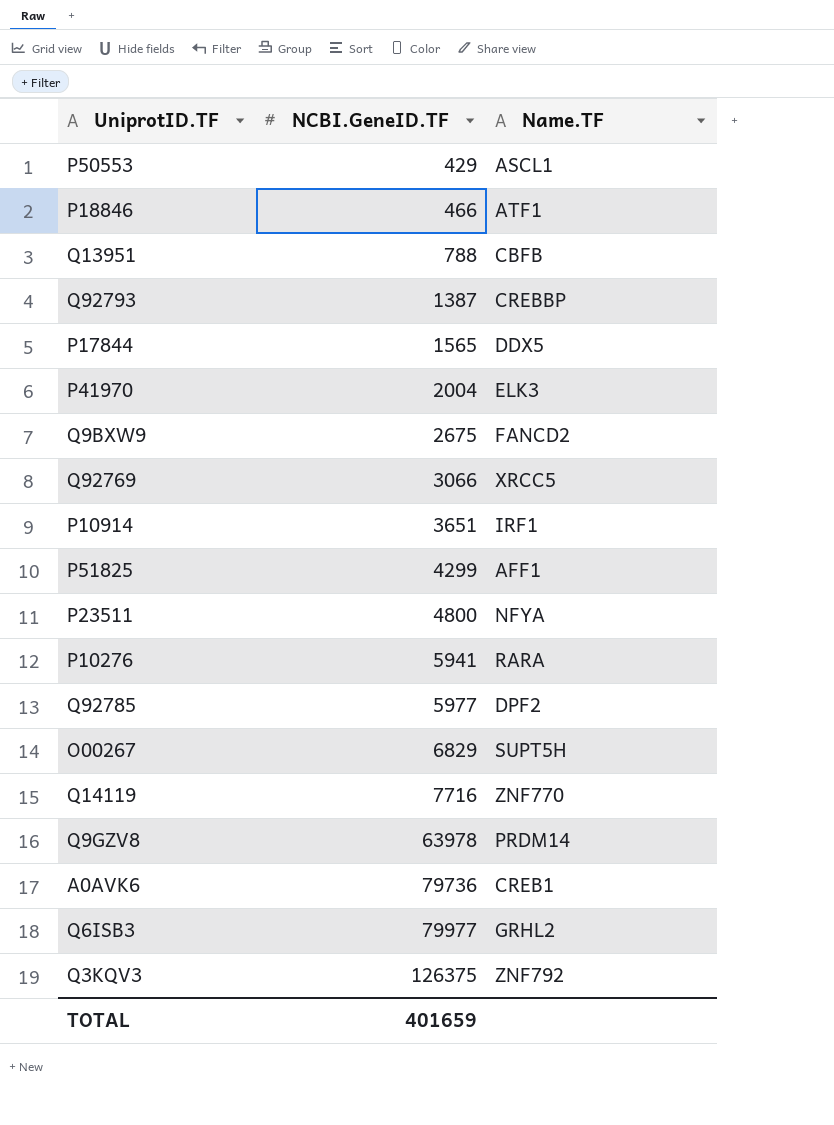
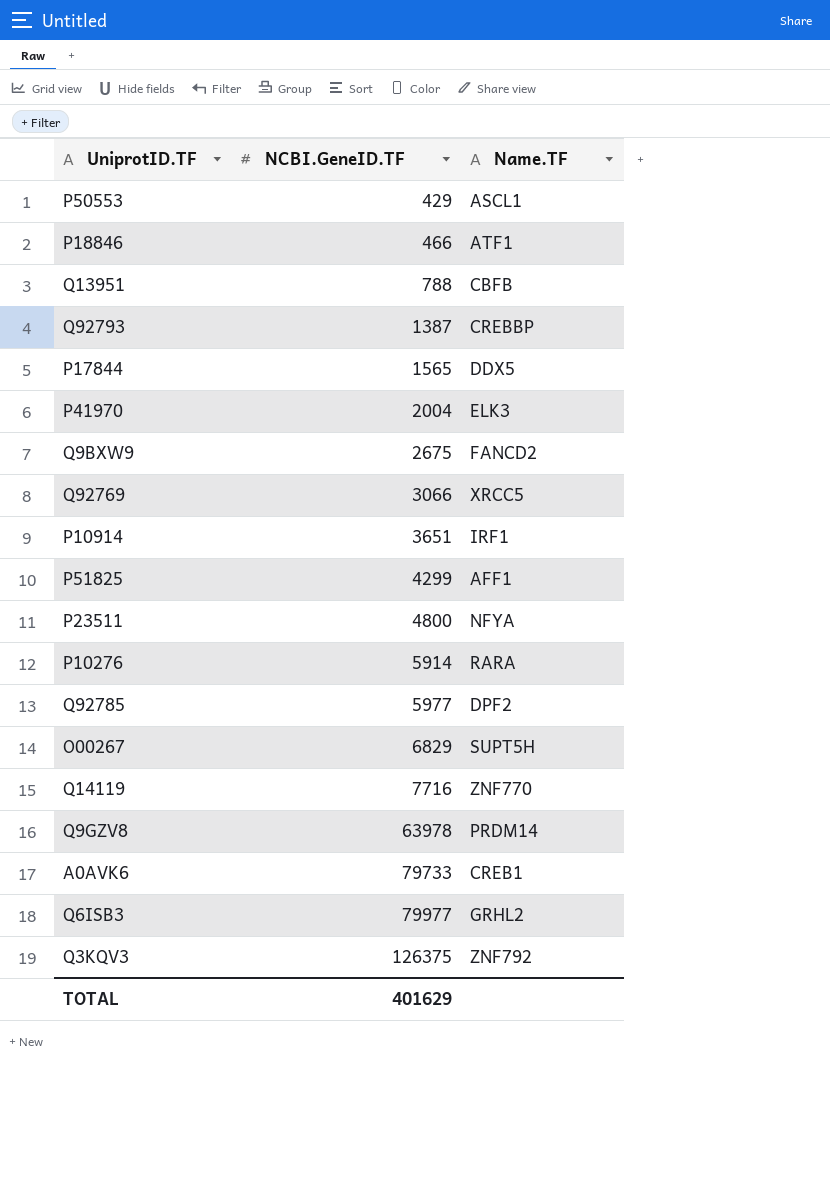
P10276 | NCBI.GeneID.TF: 5941 -> 5914
A0AVK6 | NCBI.GeneID.TF: 79736 -> 79733
TOTAL | NCBI.GeneID.TF: 401659 -> 401629

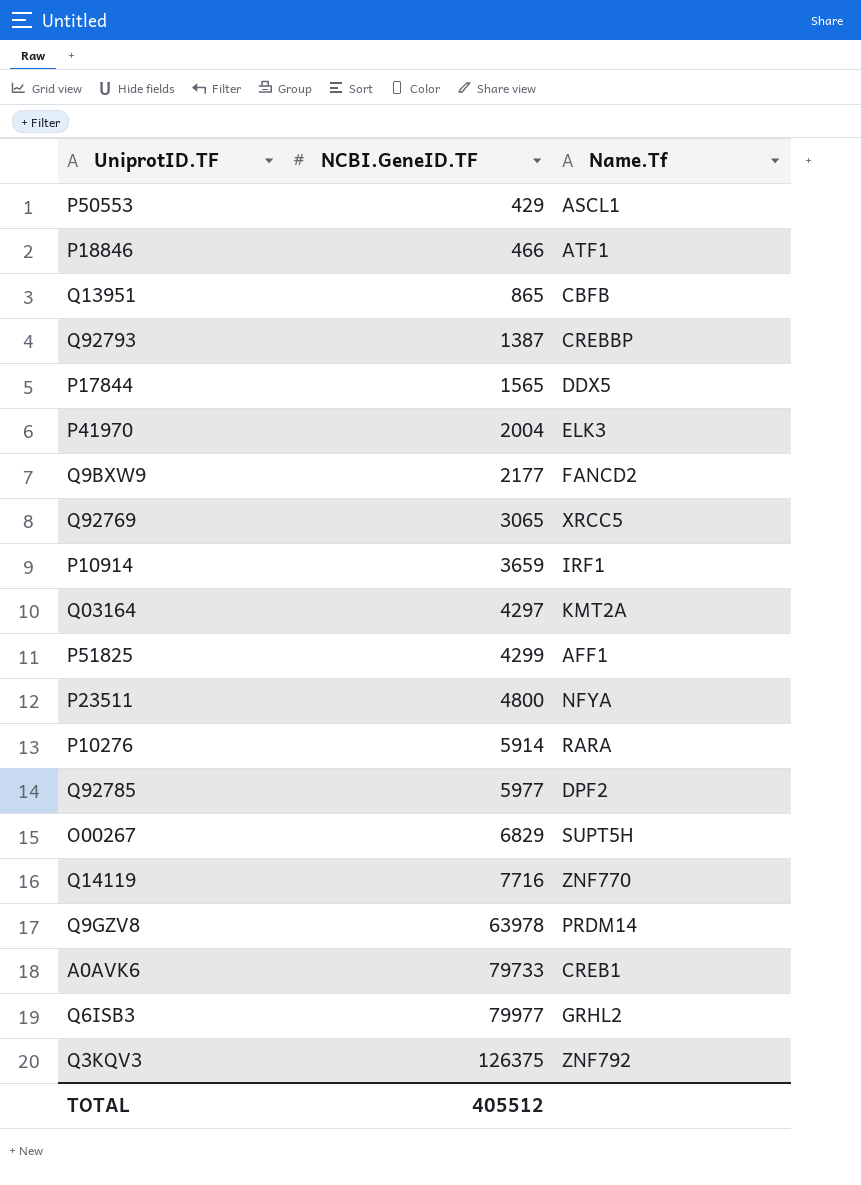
column name: Name.TF -> Name.Tf
Q13951 | NCBI.GeneID.TF: 788 -> 865
Q9BXW9 | NCBI.GeneID.TF: 2675 -> 2177
Q92769 | NCBI.GeneID.TF: 3066 -> 3065
P10914 | NCBI.GeneID.TF: 3651 -> 3659
row Q03164: none -> 4297 | KMT2A
TOTAL | NCBI.GeneID.TF: 401629 -> 405512

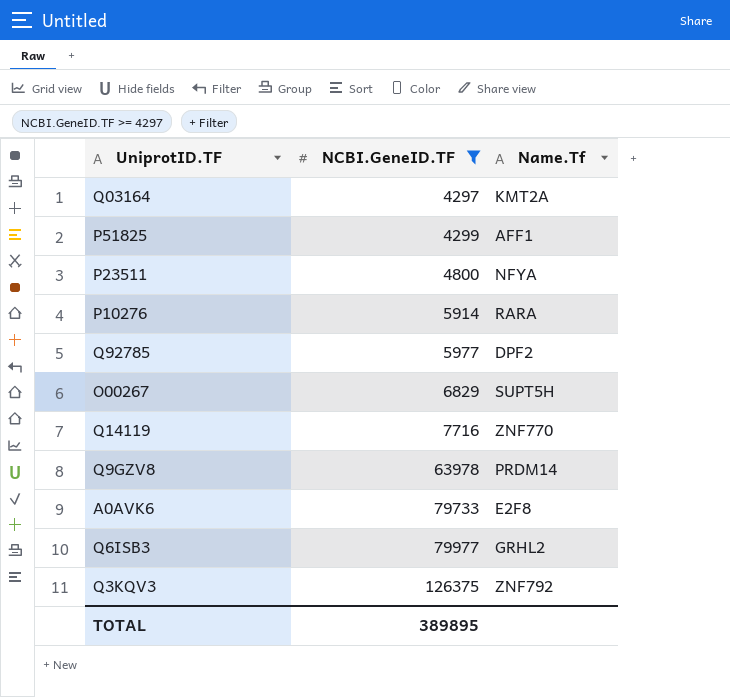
filter: none -> NCBI.GeneID.TF >= 4297
A0AVK6 | Name.Tf: CREB1 -> E2F8
TOTAL | NCBI.GeneID.TF: 405512 -> 389895

